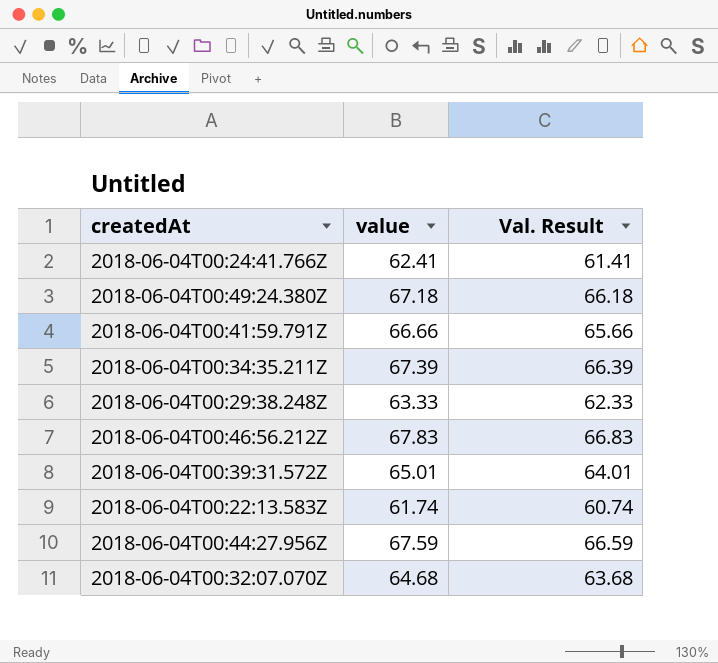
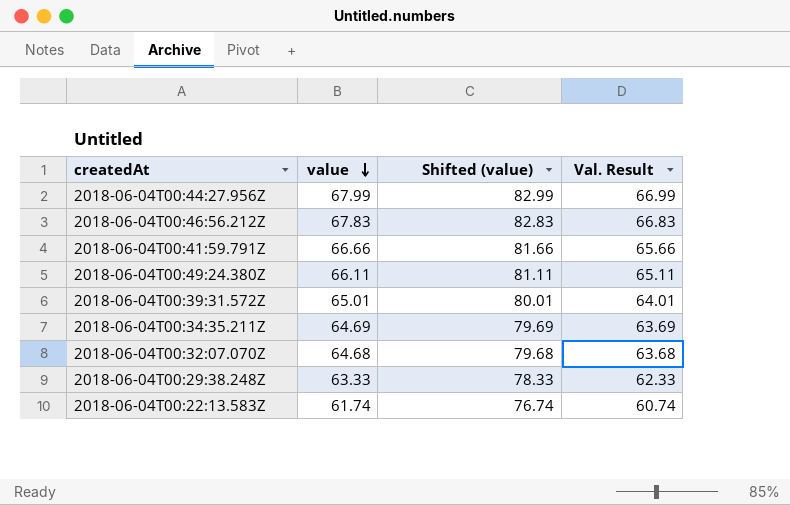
row order: none -> value descending
column Shifted (value) | formula: none -> [value] + 15
row 2018-06-04T00:24:41.766Z: 62.41 | 61.41 -> none
2018-06-04T00:44:27.956Z | value: 67.59 -> 67.99
2018-06-04T00:44:27.956Z | Val. Result: 66.59 -> 66.99
2018-06-04T00:49:24.380Z | value: 67.18 -> 66.11
2018-06-04T00:49:24.380Z | Val. Result: 66.18 -> 65.11
2018-06-04T00:34:35.211Z | value: 67.39 -> 64.69
2018-06-04T00:34:35.211Z | Val. Result: 66.39 -> 63.69

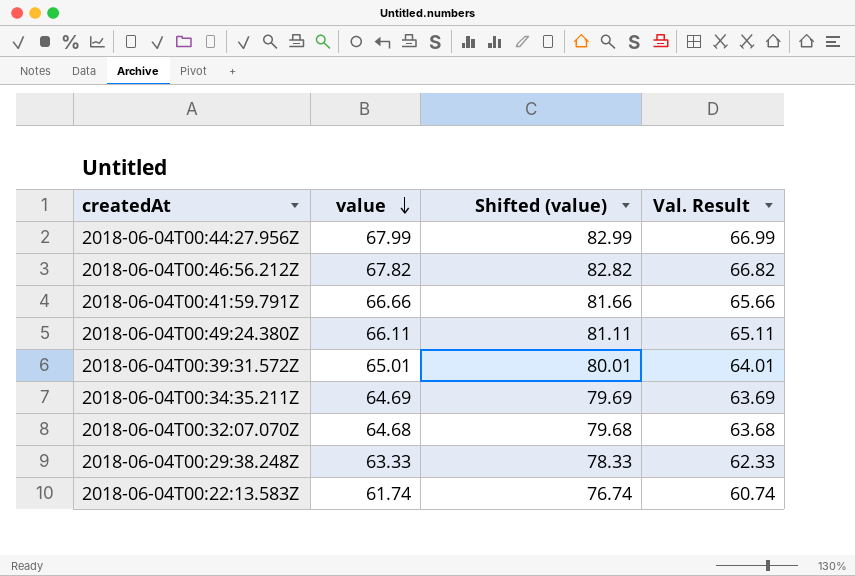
2018-06-04T00:46:56.212Z | value: 67.83 -> 67.82
2018-06-04T00:46:56.212Z | Shifted (value): 82.83 -> 82.82
2018-06-04T00:46:56.212Z | Val. Result: 66.83 -> 66.82

